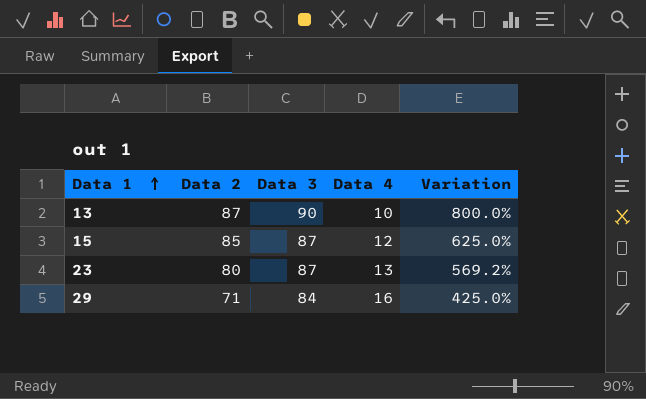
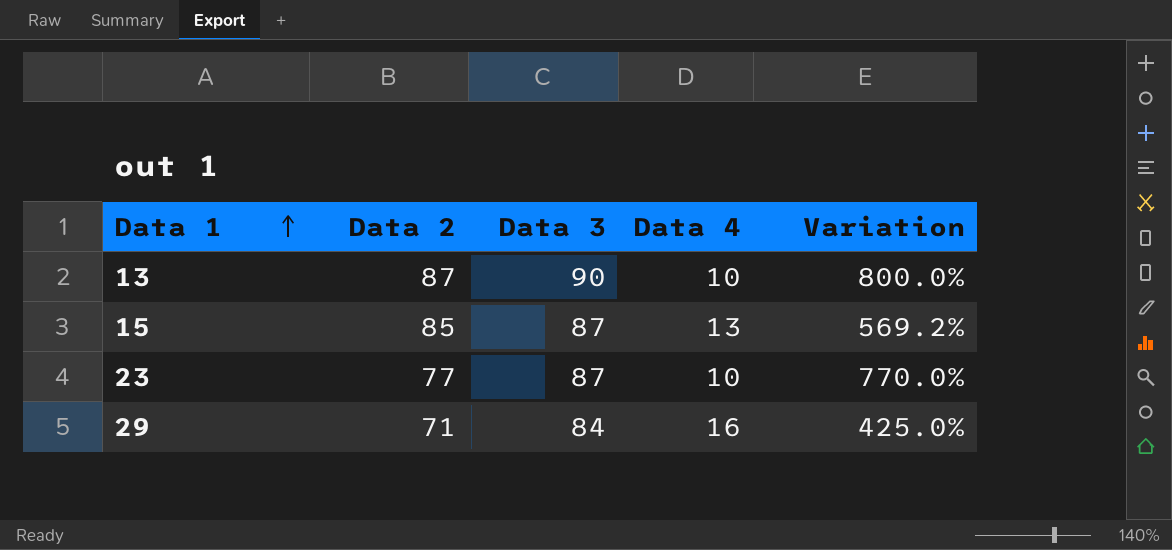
15 | Data 4: 12 -> 13
15 | Variation: 625.0% -> 569.2%
23 | Data 2: 80 -> 77
23 | Data 4: 13 -> 10
23 | Variation: 569.2% -> 770.0%

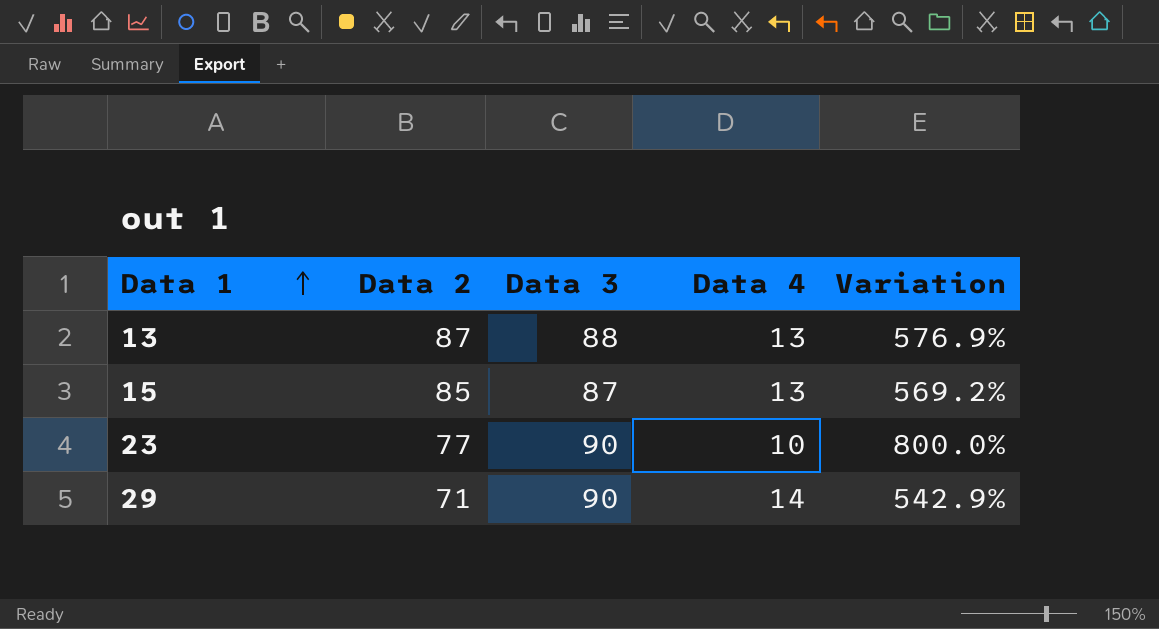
13 | Data 3: 90 -> 88
13 | Data 4: 10 -> 13
13 | Variation: 800.0% -> 576.9%
23 | Data 3: 87 -> 90
23 | Variation: 770.0% -> 800.0%
29 | Data 3: 84 -> 90
29 | Data 4: 16 -> 14
29 | Variation: 425.0% -> 542.9%

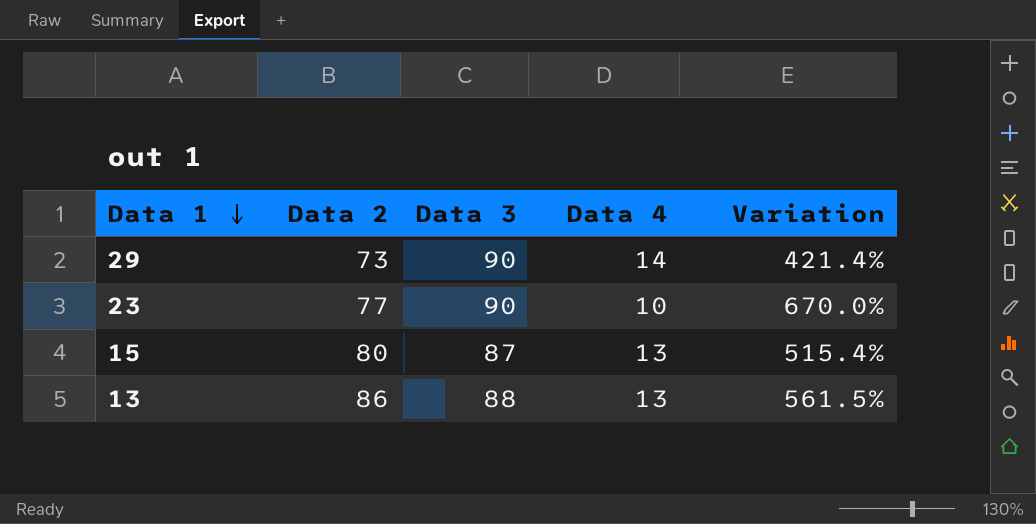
row order: Data 1 ascending -> Data 1 descending
column Variation | formula: ([Data 3] - [Data 4]) / [Data 4] -> ([Data 2] - [Data 4]) / [Data 4]
29 | Data 2: 71 -> 73
15 | Data 2: 85 -> 80
13 | Data 2: 87 -> 86

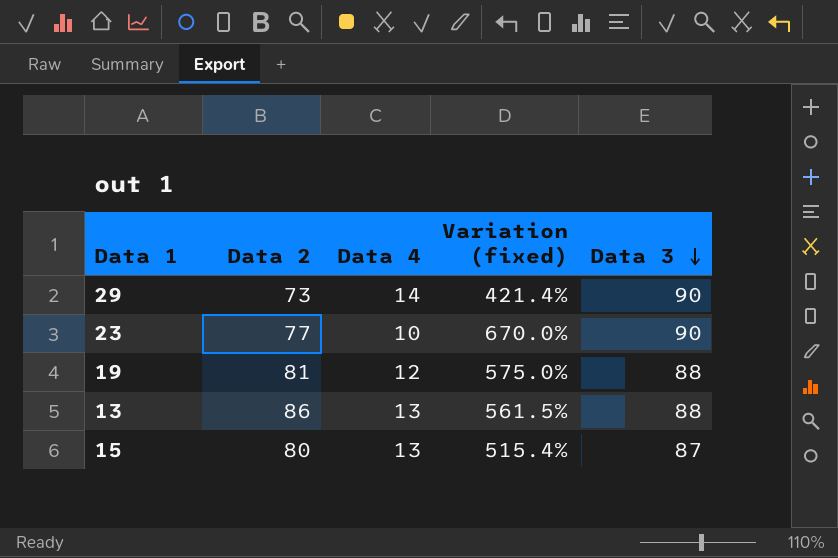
row order: Data 1 descending -> Data 3 descending
column name: Variation -> Variation (fixed)
column Data 3 | position: 3 -> 5
row 19: none -> 81 | 12 | 575.0% | 88

